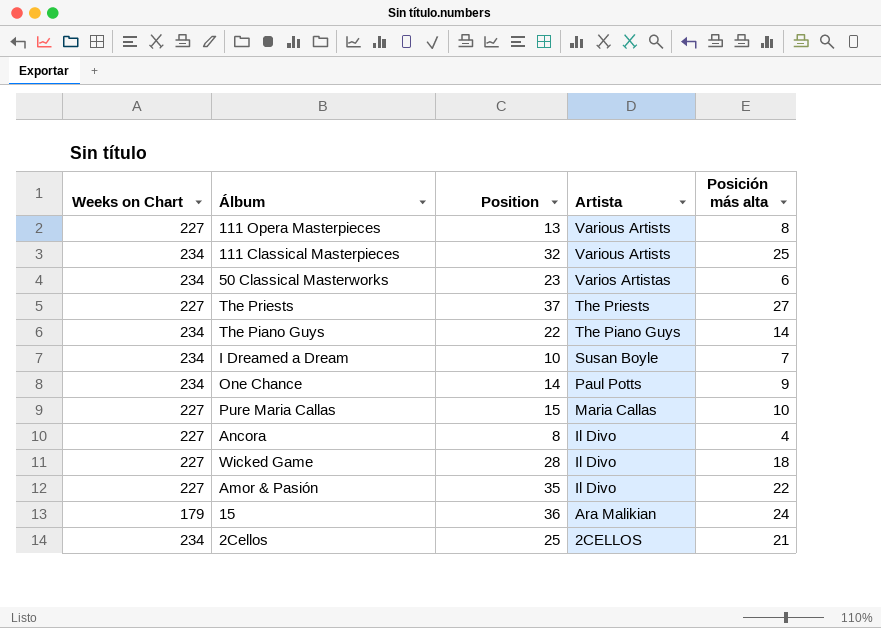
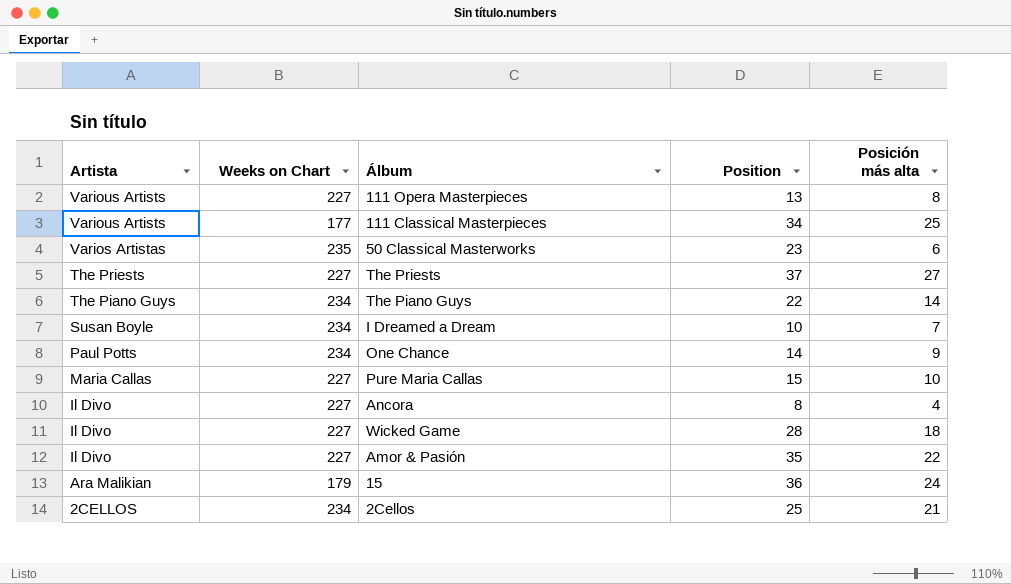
column Artista | position: 4 -> 1
111 Classical Masterpieces | Weeks on Chart: 234 -> 177
111 Classical Masterpieces | Position: 32 -> 34
50 Classical Masterworks | Weeks on Chart: 234 -> 235

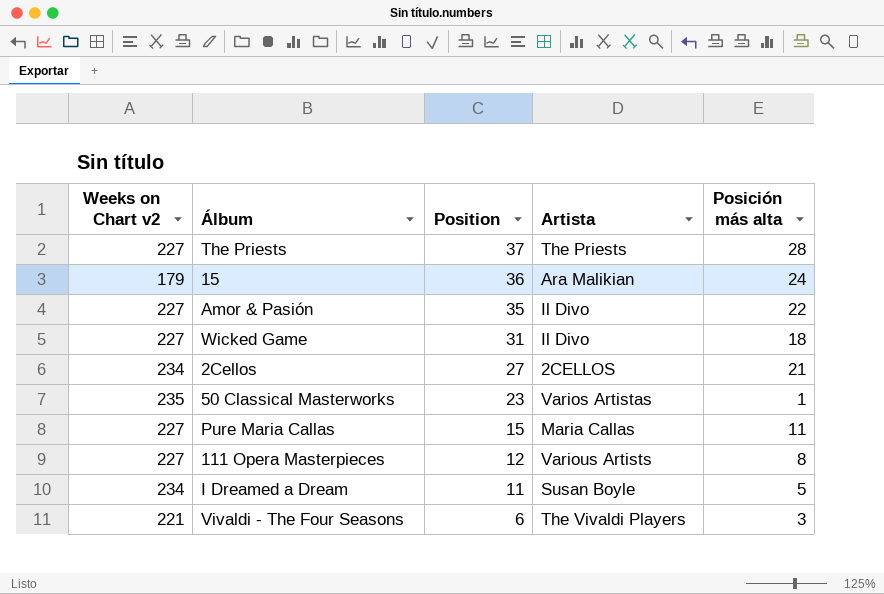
row order: Artista descending -> Position descending
column name: Weeks on Chart -> Weeks on Chart v2
column Artista | position: 1 -> 4
row 111 Classical Masterpieces: Various Artists | 177 | 34 | 25 -> none
row The Piano Guys: The Piano Guys | 234 | 22 | 14 -> none
row One Chance: Paul Potts | 234 | 14 | 9 -> none
row Ancora: Il Divo | 227 | 8 | 4 -> none
The Priests | Posición más alta: 27 -> 28
Wicked Game | Position: 28 -> 31
2Cellos | Position: 25 -> 27
50 Classical Masterworks | Posición más alta: 6 -> 1
Pure Maria Callas | Posición más alta: 10 -> 11
111 Opera Masterpieces | Position: 13 -> 12
I Dreamed a Dream | Position: 10 -> 11
I Dreamed a Dream | Posición más alta: 7 -> 5
row Vivaldi - The Four Seasons: none -> 221 | 6 | The Vivaldi Players | 3

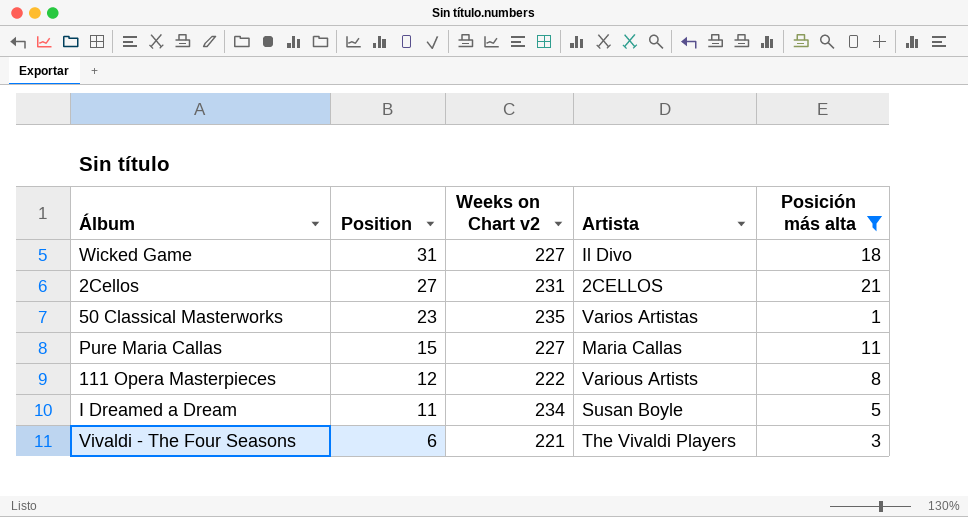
filter: none -> Posición más alta <= 21
column Weeks on Chart v2 | position: 1 -> 3
2Cellos | Weeks on Chart v2: 234 -> 231
111 Opera Masterpieces | Weeks on Chart v2: 227 -> 222

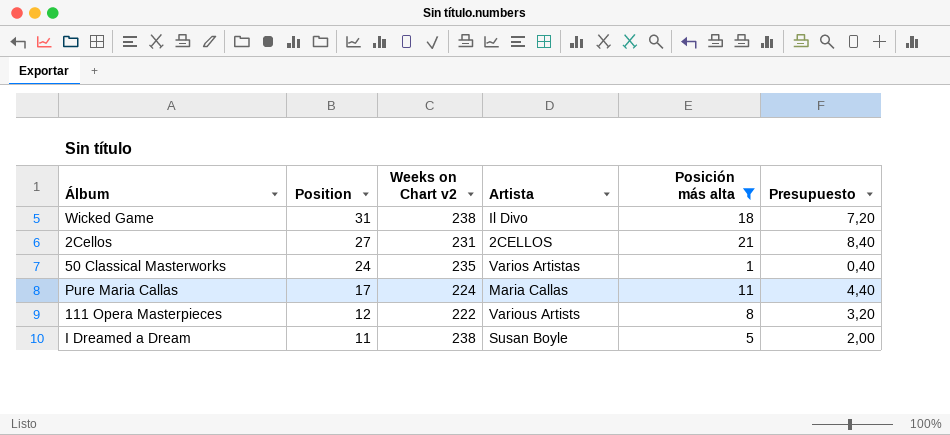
column Presupuesto | formula: none -> [Posición más alta] * 0,4
row Vivaldi - The Four Seasons: 6 | 221 | The Vivaldi Players | 3 -> none
Wicked Game | Weeks on Chart v2: 227 -> 238
50 Classical Masterworks | Position: 23 -> 24
Pure Maria Callas | Position: 15 -> 17
Pure Maria Callas | Weeks on Chart v2: 227 -> 224
I Dreamed a Dream | Weeks on Chart v2: 234 -> 238

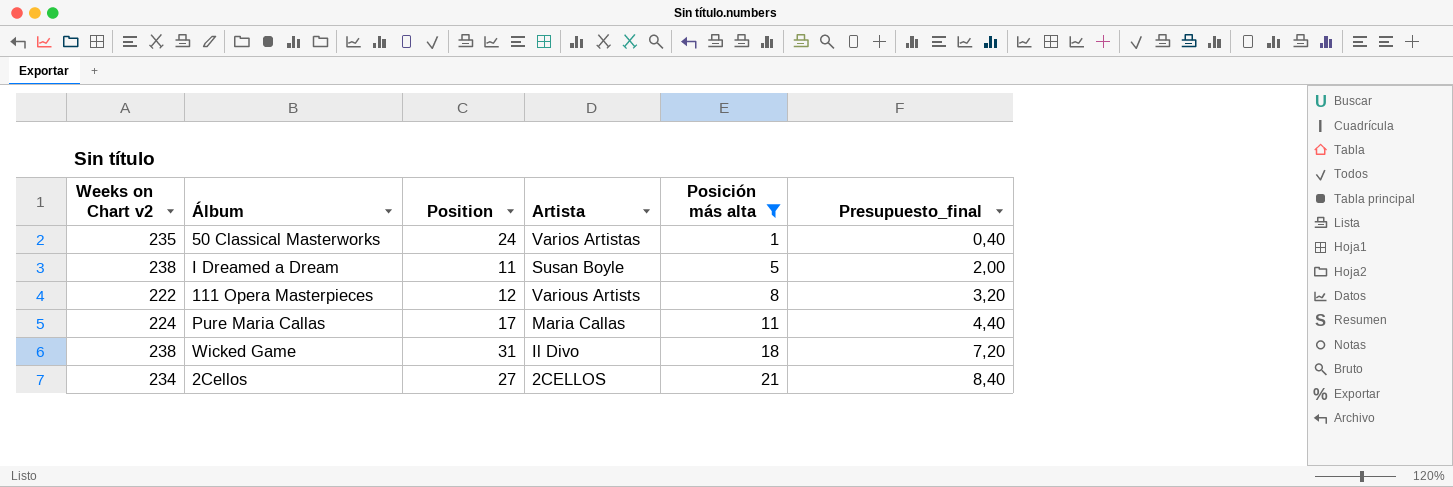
row order: Position descending -> Posición más alta ascending
column Weeks on Chart v2 | position: 3 -> 1
column name: Presupuesto -> Presupuesto_final
2Cellos | Weeks on Chart v2: 231 -> 234

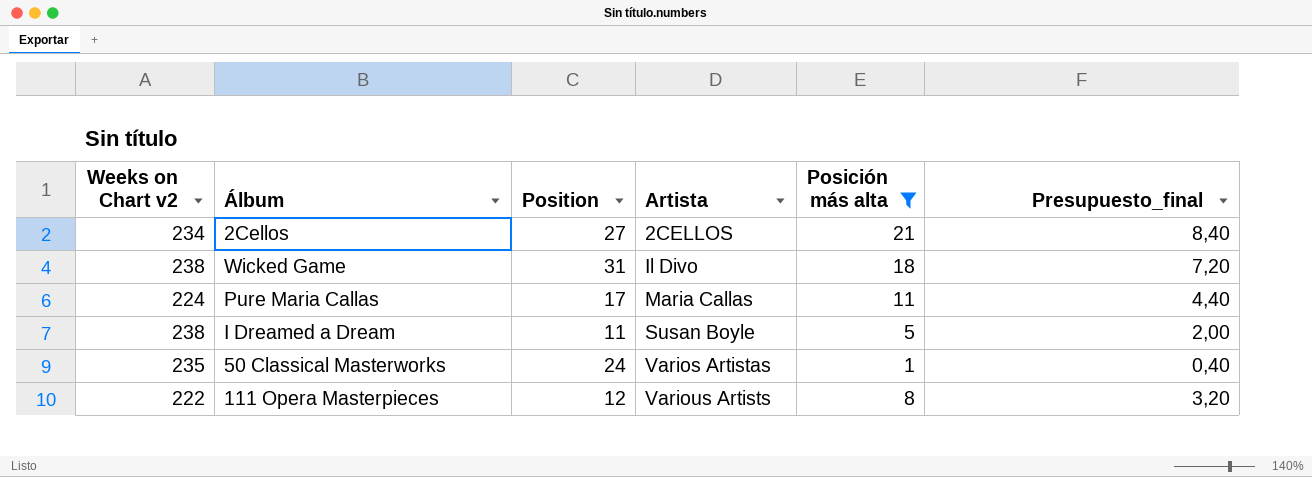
row order: Posición más alta ascending -> Artista ascending

